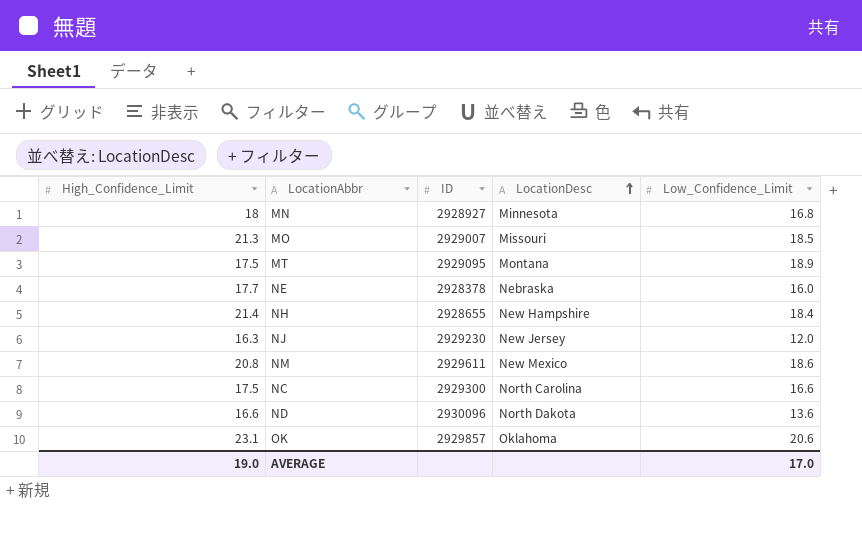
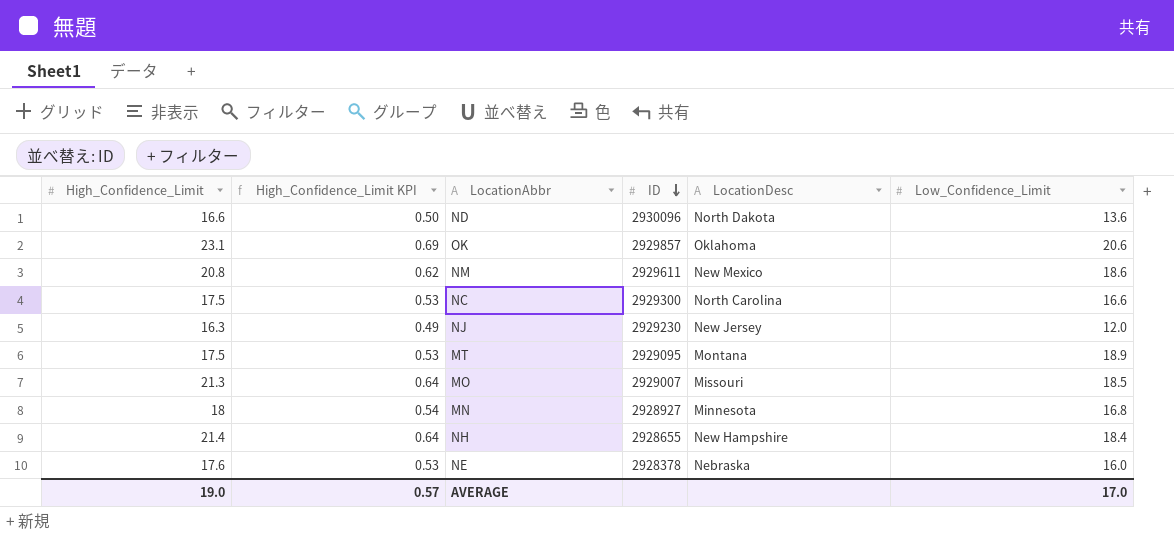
row order: LocationDesc ascending -> ID descending
column High_Confidence_Limit KPI | formula: none -> [High_Confidence_Limit] * 0.03
NE | High_Confidence_Limit: 17.7 -> 17.6

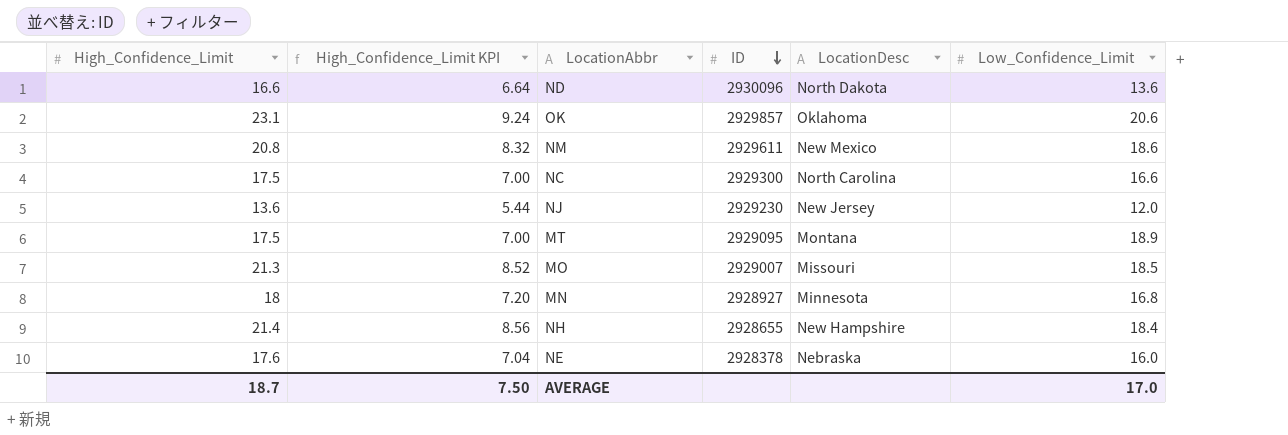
column High_Confidence_Limit KPI | formula: [High_Confidence_Limit] * 0.03 -> [High_Confidence_Limit] * 0.4
NJ | High_Confidence_Limit: 16.3 -> 13.6
AVERAGE | High_Confidence_Limit: 19.0 -> 18.7
AVERAGE | High_Confidence_Limit KPI: 0.57 -> 7.50

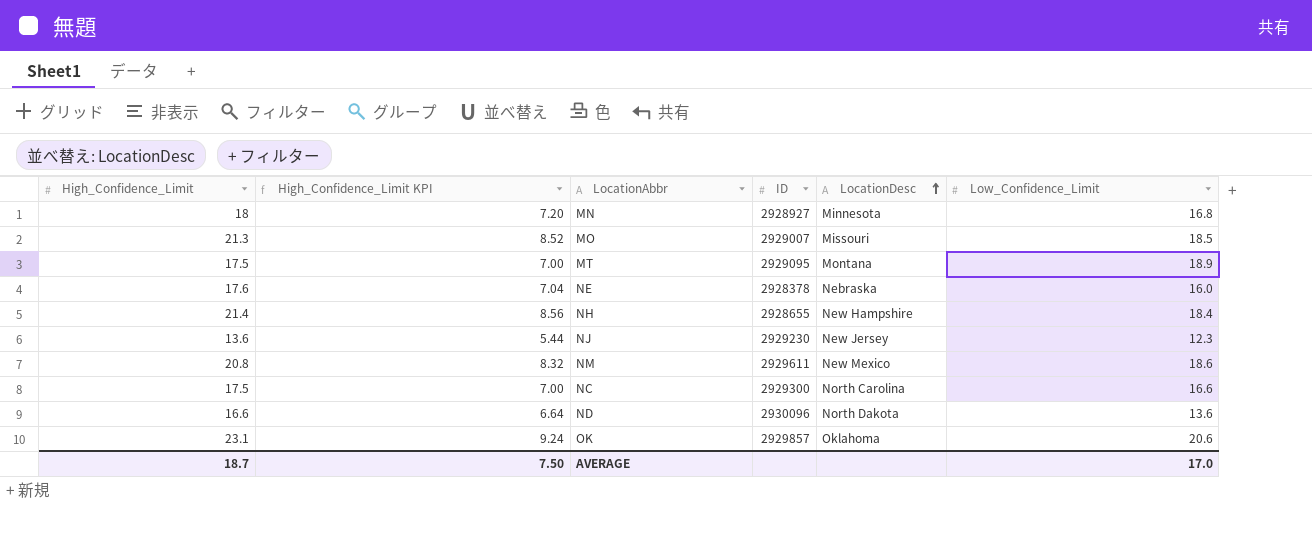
row order: ID descending -> LocationDesc ascending
NJ | Low_Confidence_Limit: 12.0 -> 12.3

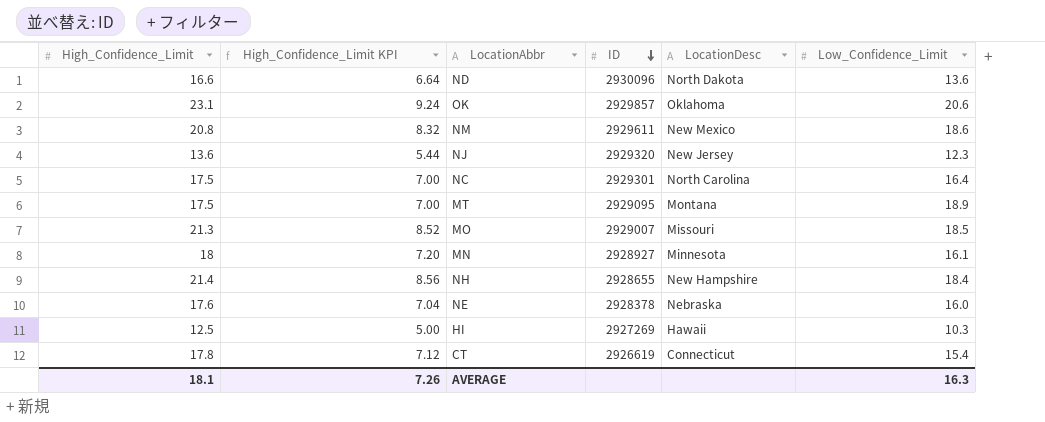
row order: LocationDesc ascending -> ID descending
NJ | ID: 2929230 -> 2929320
NC | ID: 2929300 -> 2929301
NC | Low_Confidence_Limit: 16.6 -> 16.4
MN | Low_Confidence_Limit: 16.8 -> 16.1
row HI: none -> 12.5 | 5.00 | 2927269 | Hawaii | 10.3
row CT: none -> 17.8 | 7.12 | 2926619 | Connecticut | 15.4
AVERAGE | High_Confidence_Limit: 18.7 -> 18.1
AVERAGE | High_Confidence_Limit KPI: 7.50 -> 7.26
AVERAGE | Low_Confidence_Limit: 17.0 -> 16.3

